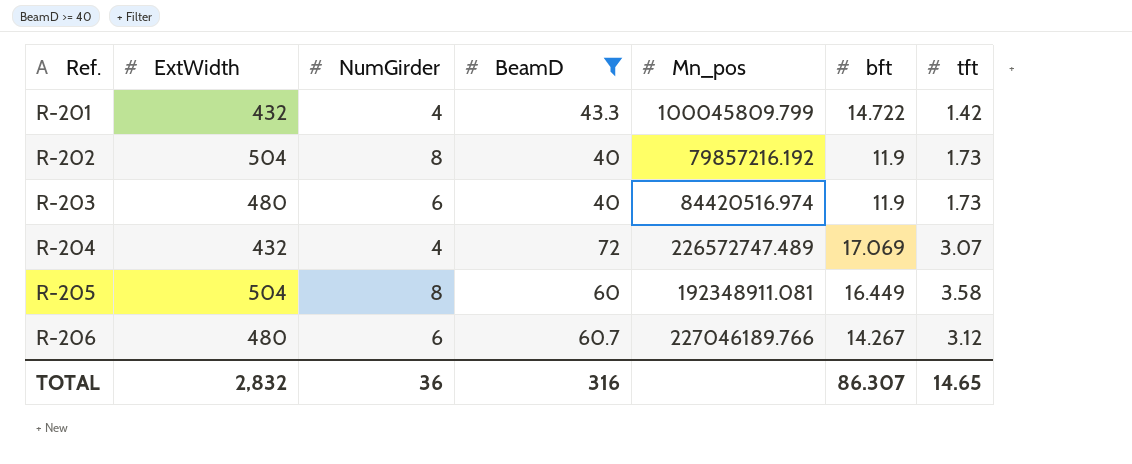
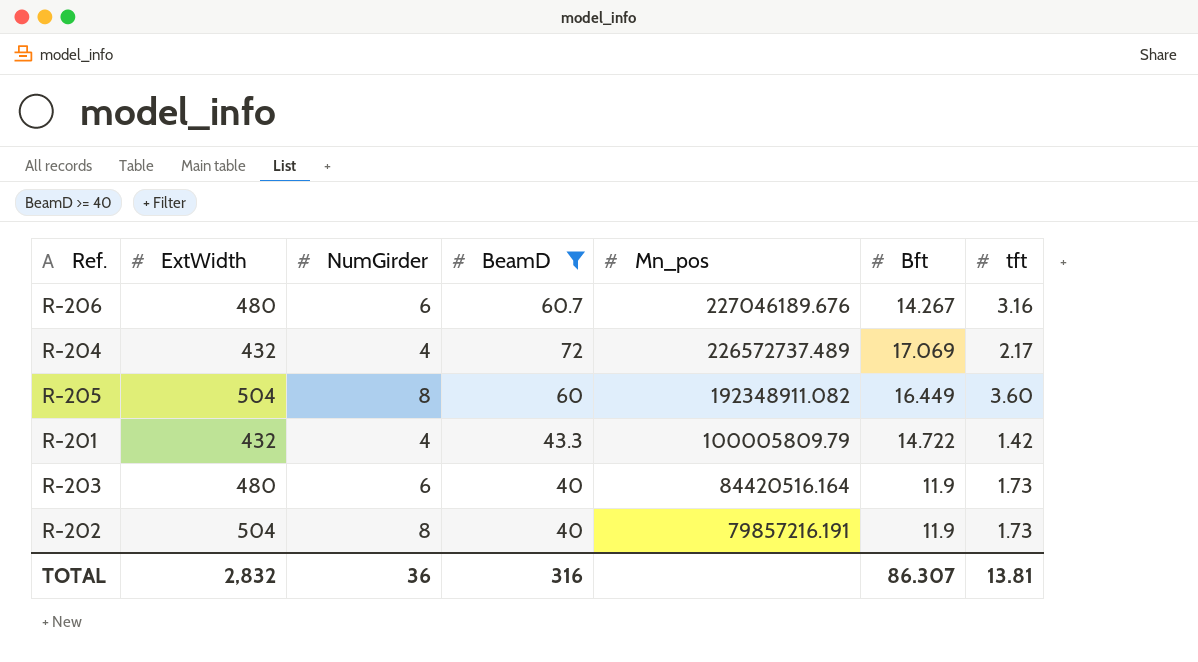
row order: Ref. ascending -> Mn_pos descending
column name: bft -> Bft
R-206 | Mn_pos: 227046189.766 -> 227046189.676
R-206 | tft: 3.12 -> 3.16
R-204 | Mn_pos: 226572747.489 -> 226572737.489
R-204 | tft: 3.07 -> 2.17
R-205 | Mn_pos: 192348911.081 -> 192348911.082
R-205 | tft: 3.58 -> 3.60
R-201 | Mn_pos: 100045809.799 -> 100005809.79
R-203 | Mn_pos: 84420516.974 -> 84420516.164
R-202 | Mn_pos: 79857216.192 -> 79857216.191
TOTAL | tft: 14.65 -> 13.81

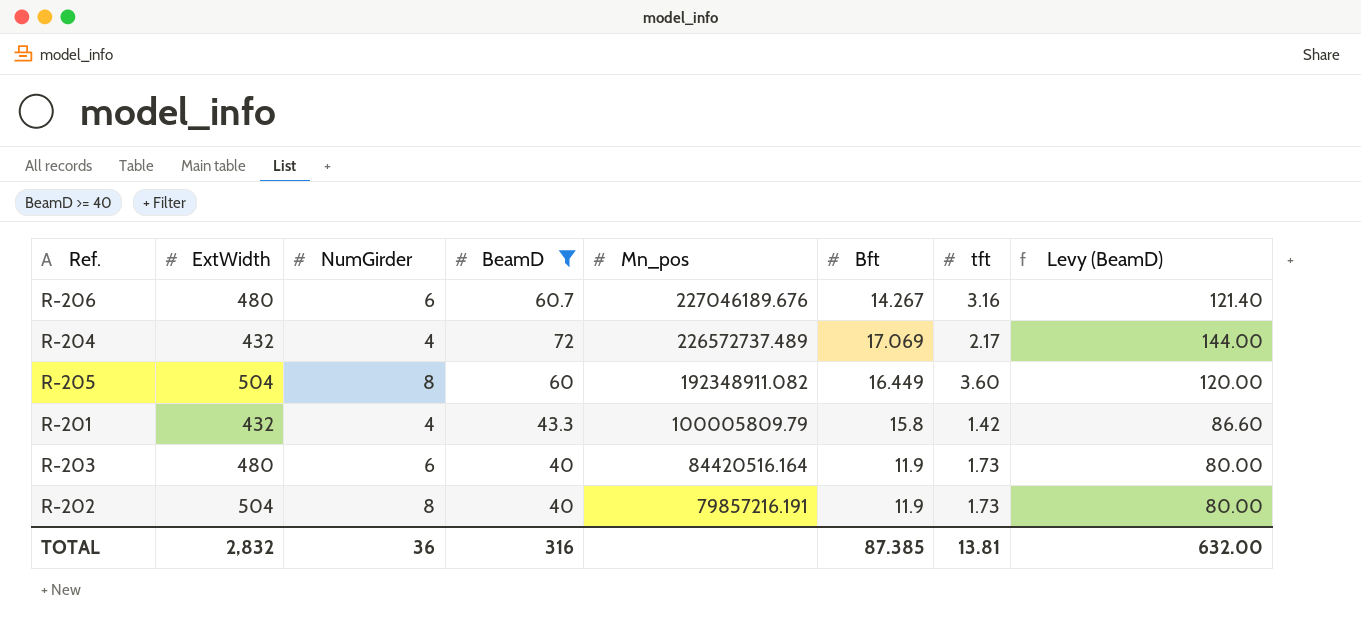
column Levy (BeamD) | formula: none -> [BeamD] * 2
R-201 | Bft: 14.722 -> 15.8
TOTAL | Bft: 86.307 -> 87.385

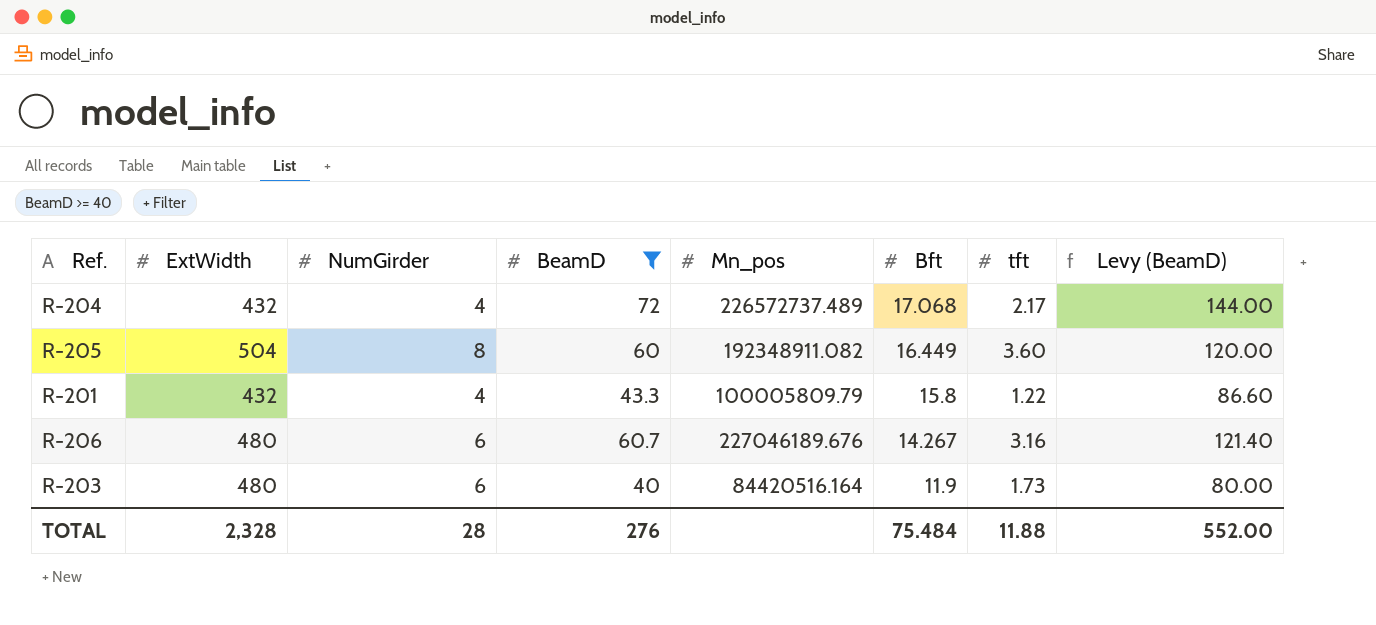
row order: Mn_pos descending -> Bft descending
row R-202: 504 | 8 | 40 | 79857216.191 | 11.9 | 1.73 | 80.00 -> none
R-204 | Bft: 17.069 -> 17.068
R-201 | tft: 1.42 -> 1.22
TOTAL | ExtWidth: 2,832 -> 2,328
TOTAL | NumGirder: 36 -> 28
TOTAL | BeamD: 316 -> 276
TOTAL | Bft: 87.385 -> 75.484
TOTAL | tft: 13.81 -> 11.88
TOTAL | Levy (BeamD): 632.00 -> 552.00

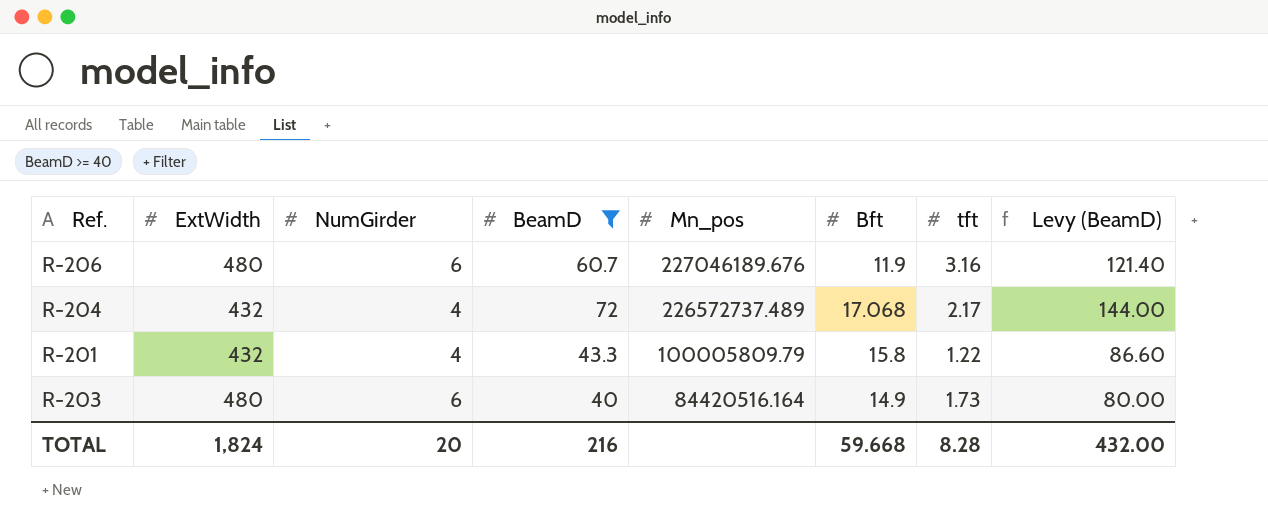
row order: Bft descending -> Mn_pos descending
row R-205: 504 | 8 | 60 | 192348911.082 | 16.449 | 3.60 | 120.00 -> none
R-206 | Bft: 14.267 -> 11.9
R-203 | Bft: 11.9 -> 14.9
TOTAL | ExtWidth: 2,328 -> 1,824
TOTAL | NumGirder: 28 -> 20
TOTAL | BeamD: 276 -> 216
TOTAL | Bft: 75.484 -> 59.668
TOTAL | tft: 11.88 -> 8.28
TOTAL | Levy (BeamD): 552.00 -> 432.00

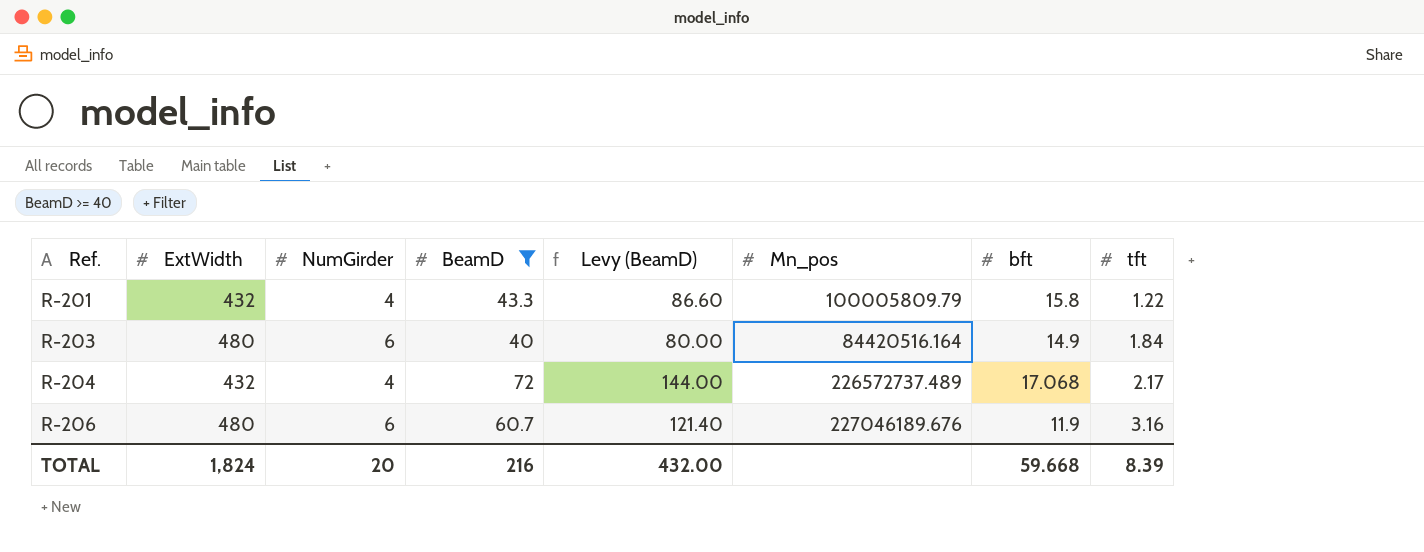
row order: Mn_pos descending -> Ref. ascending
column Levy (BeamD) | position: 8 -> 5
column name: Bft -> bft
R-203 | tft: 1.73 -> 1.84
TOTAL | tft: 8.28 -> 8.39

